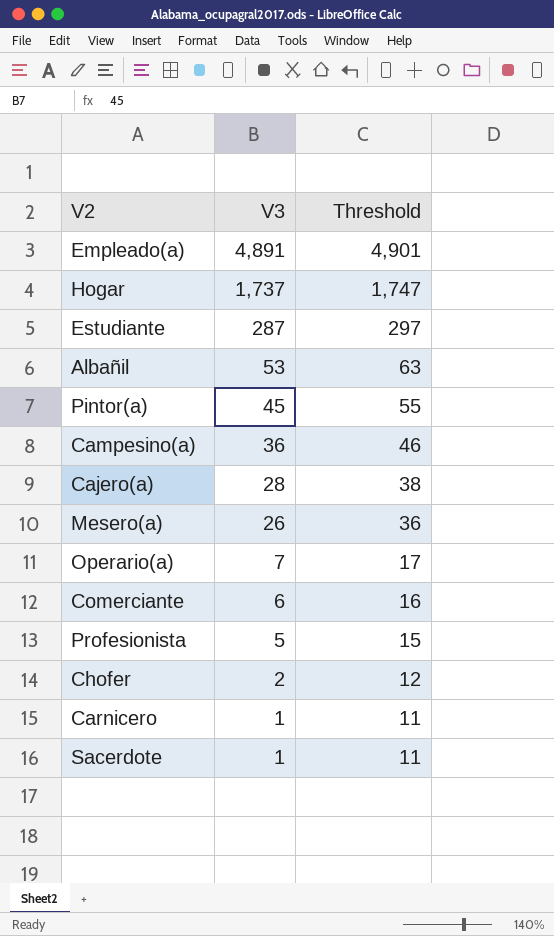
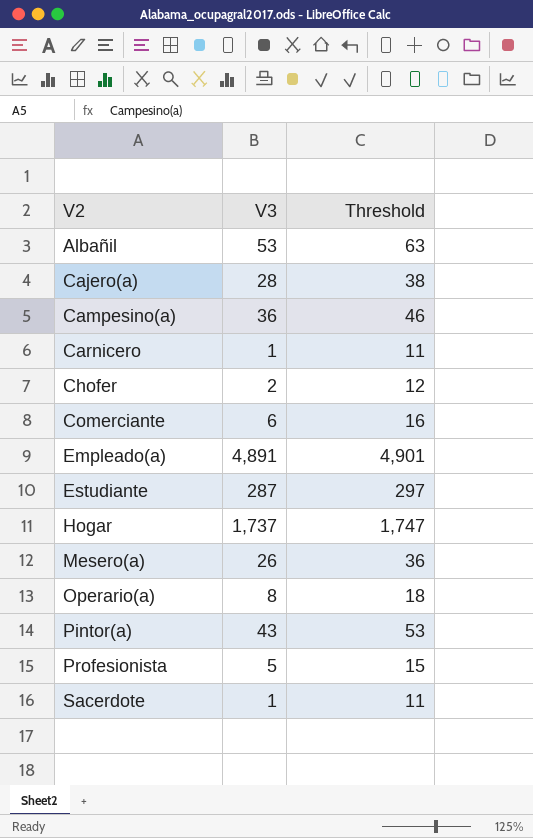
row order: V3 descending -> V2 ascending
Operario(a) | V3: 7 -> 8
Operario(a) | Threshold: 17 -> 18
Pintor(a) | V3: 45 -> 43
Pintor(a) | Threshold: 55 -> 53

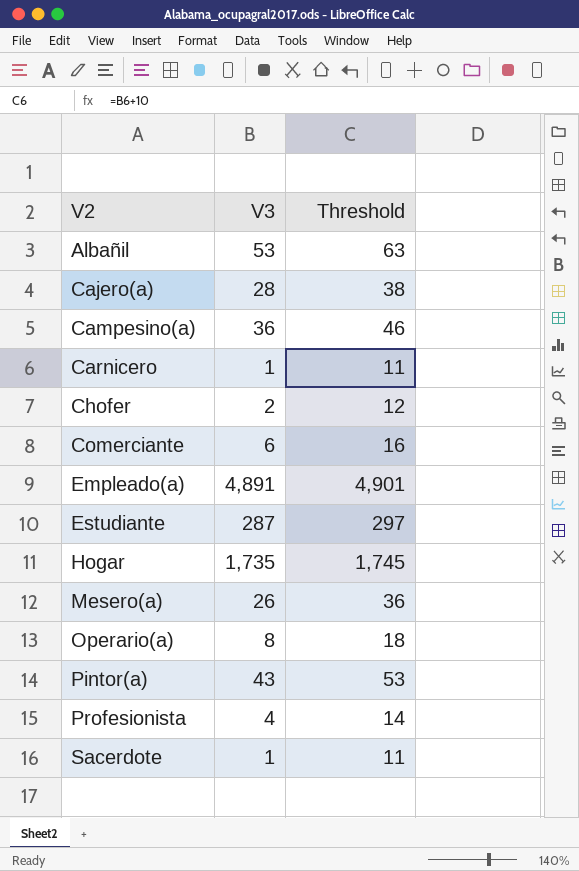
Hogar | V3: 1,737 -> 1,735
Hogar | Threshold: 1,747 -> 1,745
Profesionista | V3: 5 -> 4
Profesionista | Threshold: 15 -> 14

